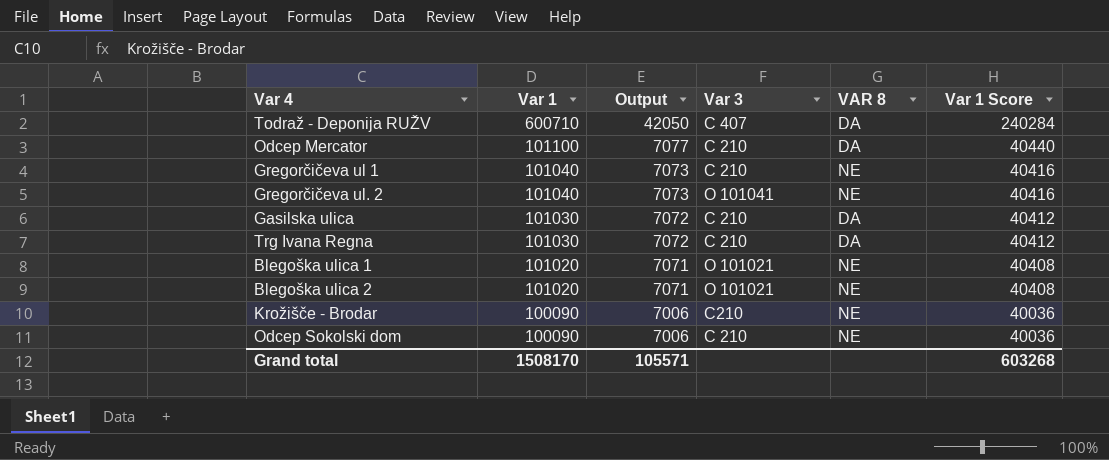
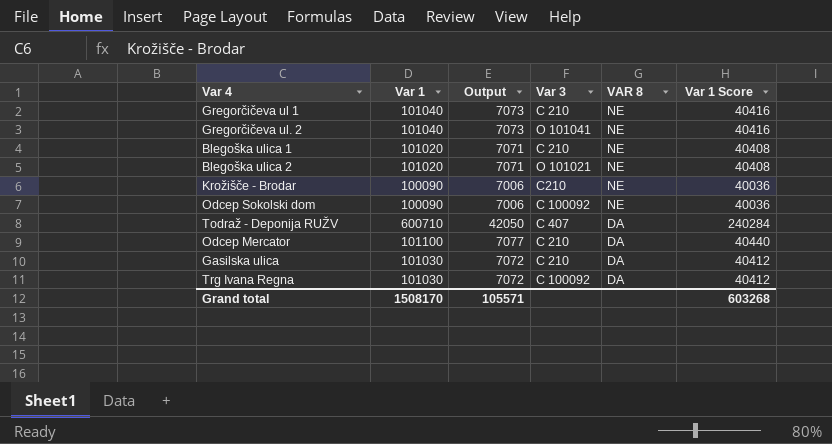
row order: Var 1 descending -> VAR 8 descending
Blegoška ulica 1 | Var 3: O 101021 -> C 210
Odcep Sokolski dom | Var 3: C 210 -> C 100092
Trg Ivana Regna | Var 3: C 210 -> C 100092

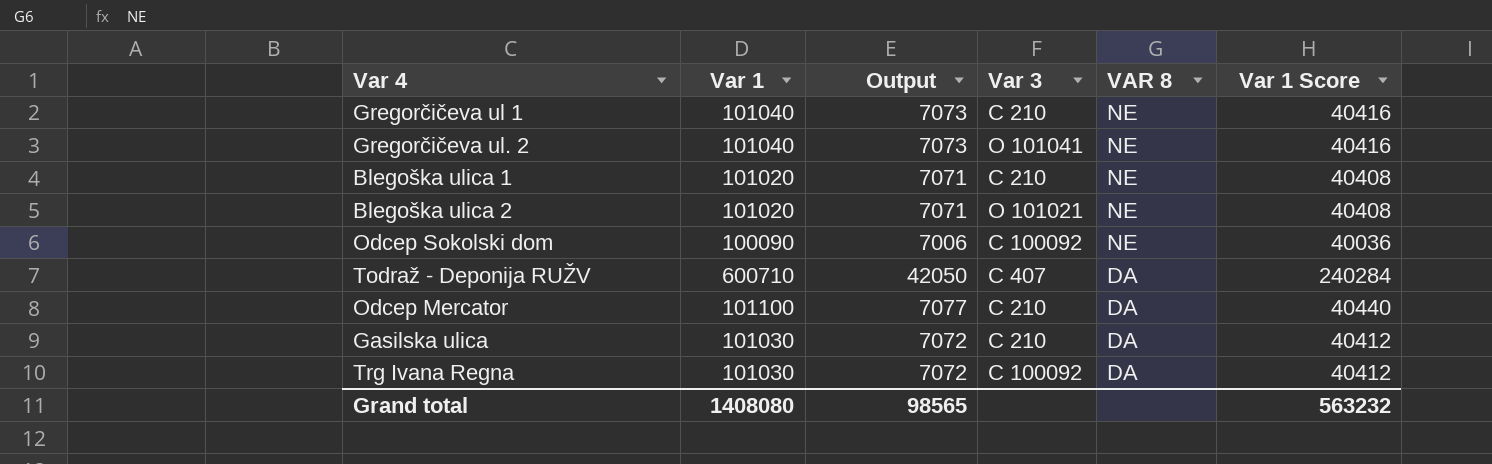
row Krožišče - Brodar: 100090 | 7006 | C210 | NE | 40036 -> none
Grand total | Var 1: 1508170 -> 1408080
Grand total | Output: 105571 -> 98565
Grand total | Var 1 Score: 603268 -> 563232

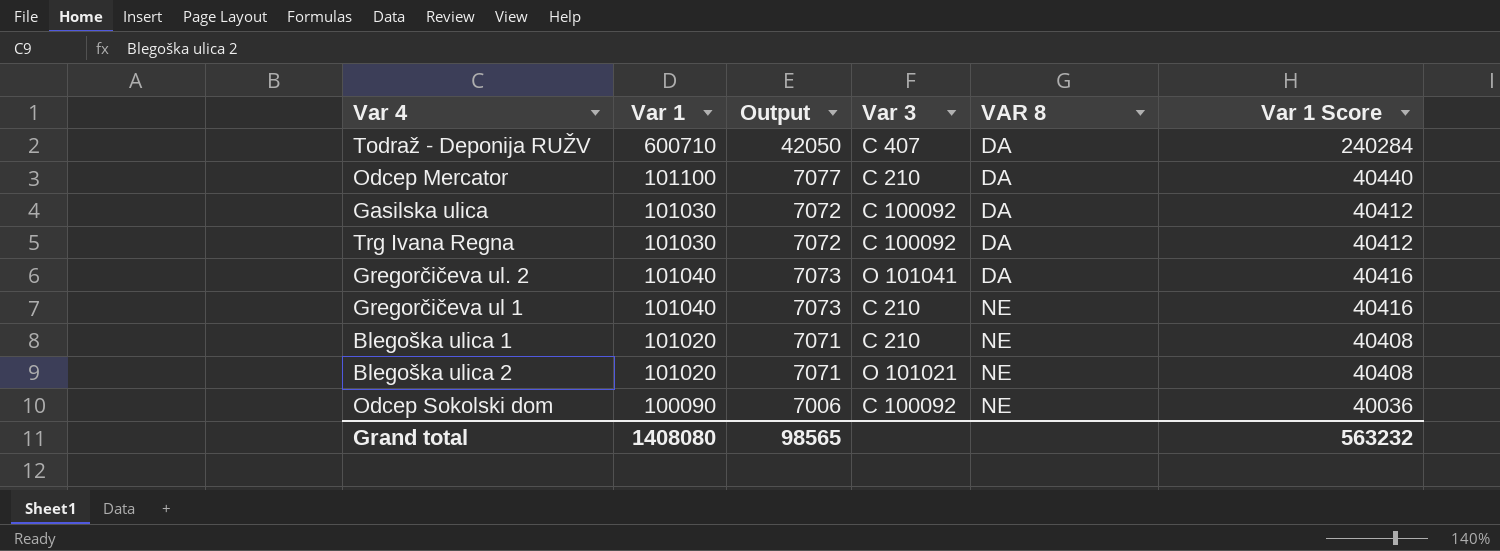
row order: VAR 8 descending -> VAR 8 ascending
Gasilska ulica | Var 3: C 210 -> C 100092
Gregorčičeva ul. 2 | VAR 8: NE -> DA

